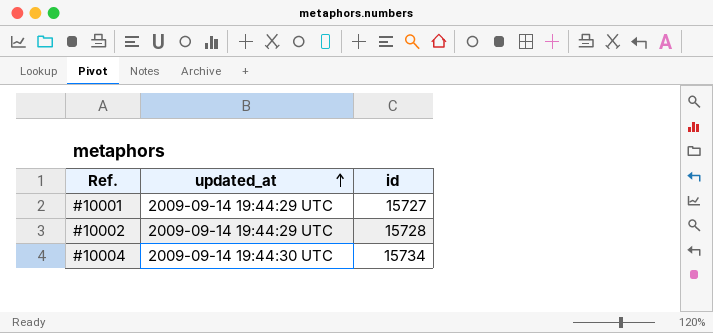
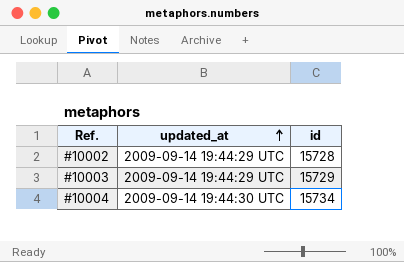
row #10001: 2009-09-14 19:44:29 UTC | 15727 -> none
row #10003: none -> 2009-09-14 19:44:29 UTC | 15729

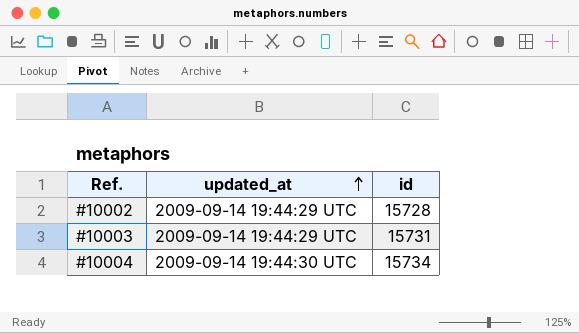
#10003 | id: 15729 -> 15731

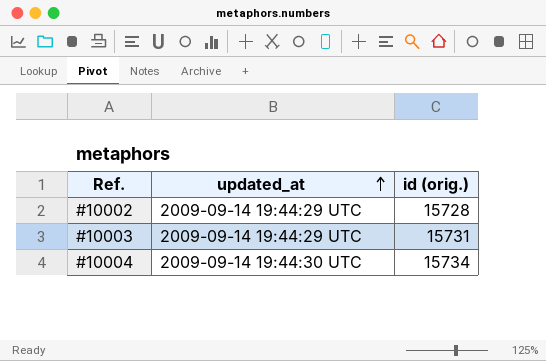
column name: id -> id (orig.)

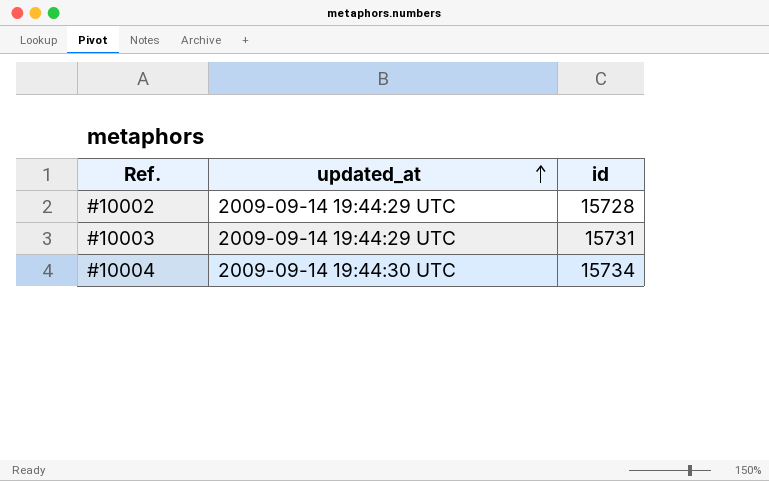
column name: id (orig.) -> id

